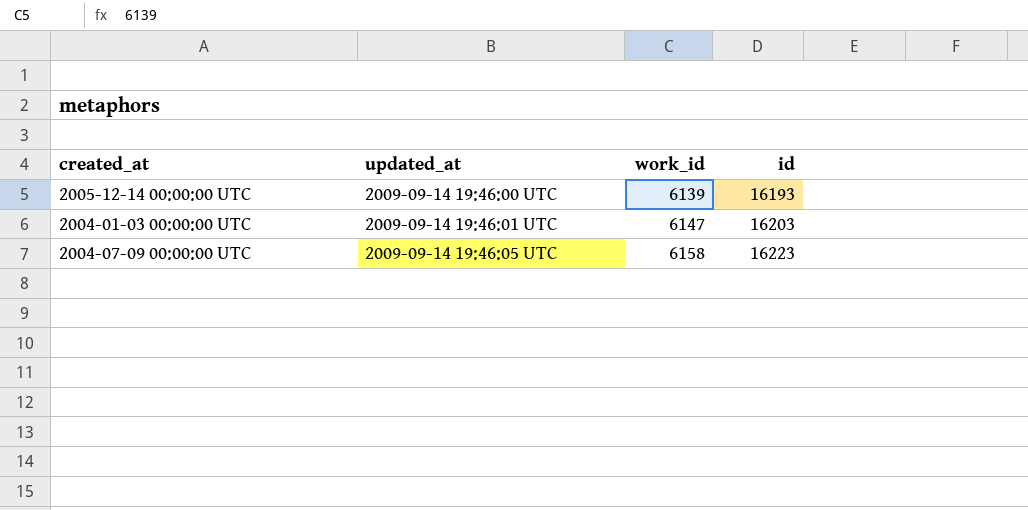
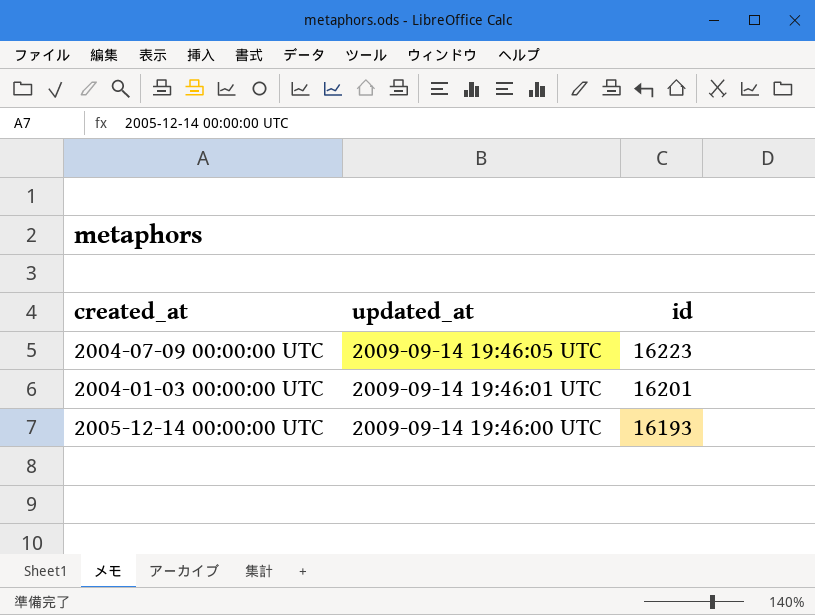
row order: updated_at ascending -> updated_at descending
column work_id | position: 3 -> none
2004-01-03 00:00:00 UTC | id: 16203 -> 16201

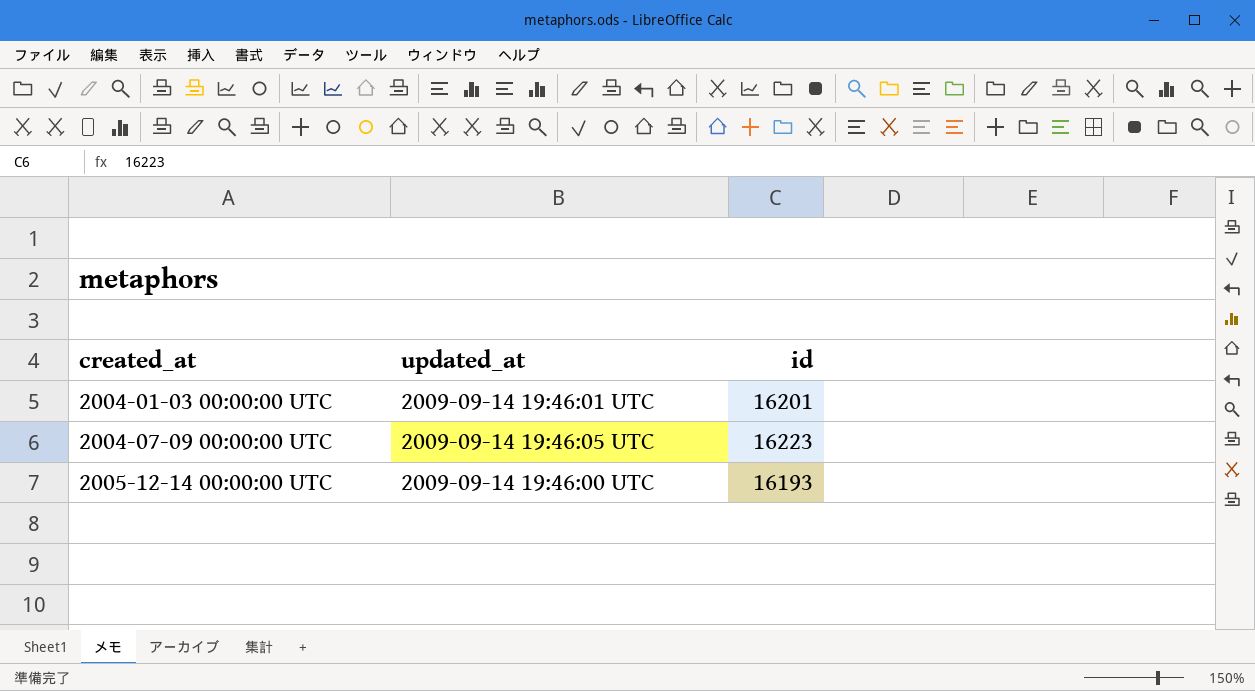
row order: updated_at descending -> created_at ascending

